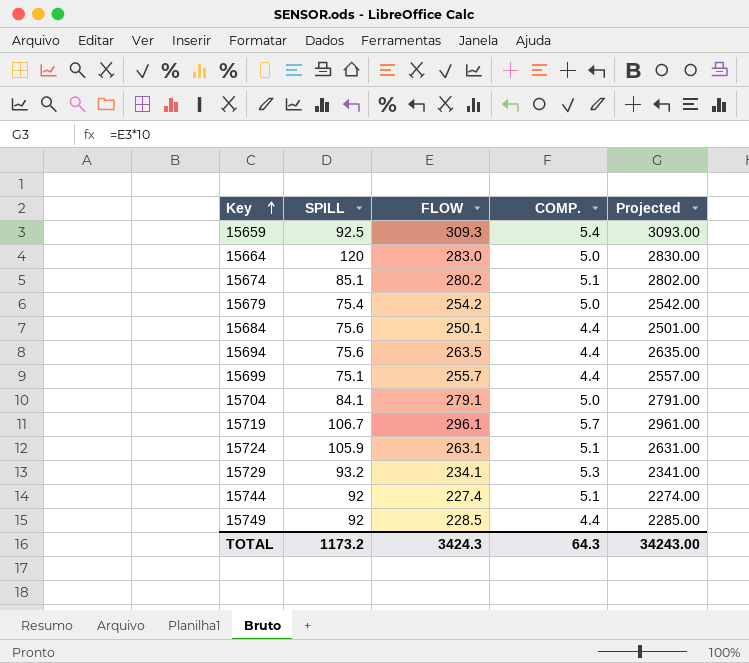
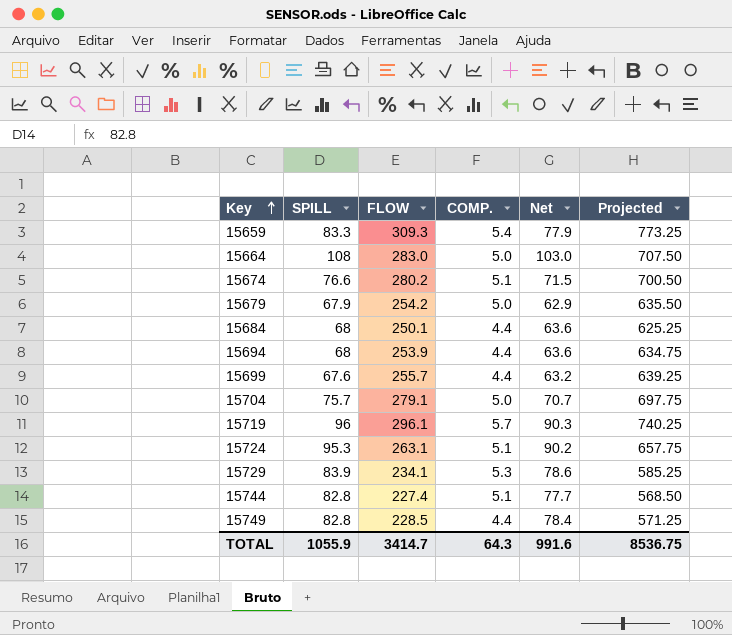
column Net | formula: none -> [SPILL] - [COMP.]
column Projected | formula: [FLOW] * 10 -> [FLOW] * 2.5
15659 | SPILL: 92.5 -> 83.3
15664 | SPILL: 120 -> 108
15674 | SPILL: 85.1 -> 76.6
15679 | SPILL: 75.4 -> 67.9
15684 | SPILL: 75.6 -> 68
15694 | SPILL: 75.6 -> 68
15694 | FLOW: 263.5 -> 253.9
15699 | SPILL: 75.1 -> 67.6
15704 | SPILL: 84.1 -> 75.7
15719 | SPILL: 106.7 -> 96
15724 | SPILL: 105.9 -> 95.3
15729 | SPILL: 93.2 -> 83.9
15744 | SPILL: 92 -> 82.8
15749 | SPILL: 92 -> 82.8
TOTAL | SPILL: 1173.2 -> 1055.9
TOTAL | FLOW: 3424.3 -> 3414.7
TOTAL | Projected: 34243.00 -> 8536.75

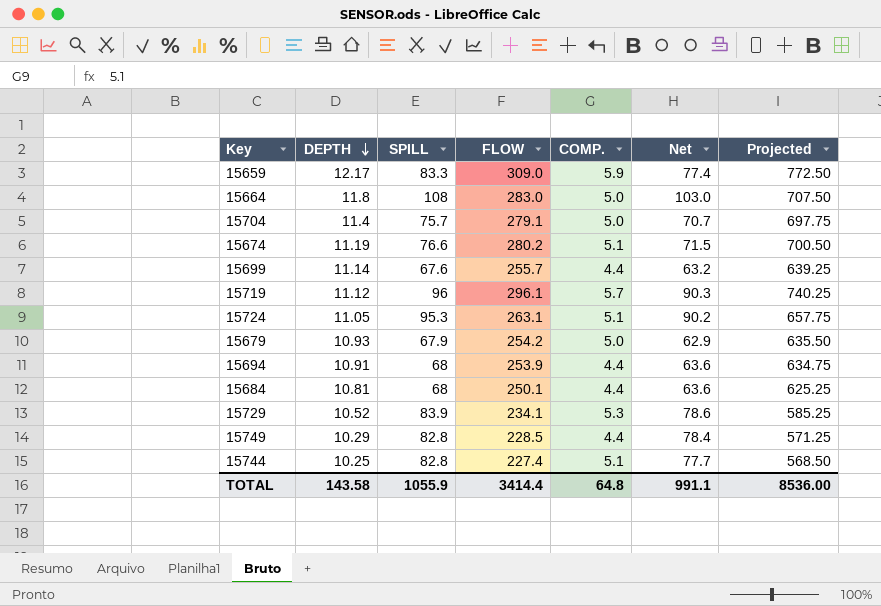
row order: Key ascending -> DEPTH descending
column DEPTH | position: none -> 2
15659 | FLOW: 309.3 -> 309.0
15659 | COMP.: 5.4 -> 5.9
15659 | Net: 77.9 -> 77.4
15659 | Projected: 773.25 -> 772.50
TOTAL | FLOW: 3414.7 -> 3414.4
TOTAL | COMP.: 64.3 -> 64.8
TOTAL | Net: 991.6 -> 991.1
TOTAL | Projected: 8536.75 -> 8536.00

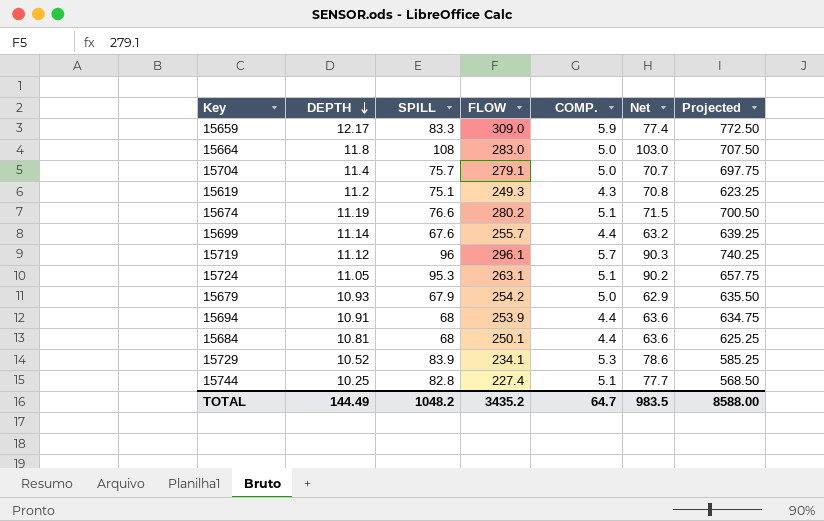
row 15749: 10.29 | 82.8 | 228.5 | 4.4 | 78.4 | 571.25 -> none
row 15619: none -> 11.2 | 75.1 | 249.3 | 4.3 | 70.8 | 623.25
TOTAL | DEPTH: 143.58 -> 144.49
TOTAL | SPILL: 1055.9 -> 1048.2
TOTAL | FLOW: 3414.4 -> 3435.2
TOTAL | COMP.: 64.8 -> 64.7
TOTAL | Net: 991.1 -> 983.5
TOTAL | Projected: 8536.00 -> 8588.00

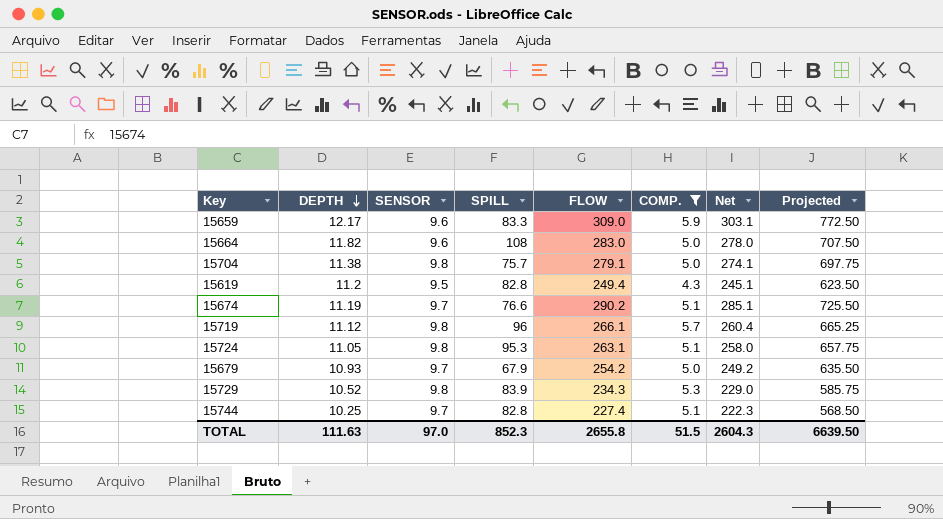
filter: none -> COMP. != 4.4
column SENSOR | position: none -> 3
column Net | formula: [SPILL] - [COMP.] -> [FLOW] - [COMP.]
15664 | DEPTH: 11.8 -> 11.82
15704 | DEPTH: 11.4 -> 11.38
15619 | SPILL: 75.1 -> 82.8
15619 | FLOW: 249.3 -> 249.4
15619 | Projected: 623.25 -> 623.50
15674 | FLOW: 280.2 -> 290.2
15674 | Projected: 700.50 -> 725.50
15719 | FLOW: 296.1 -> 266.1
15719 | Projected: 740.25 -> 665.25
15729 | FLOW: 234.1 -> 234.3
15729 | Projected: 585.25 -> 585.75
TOTAL | DEPTH: 144.49 -> 111.63
TOTAL | SPILL: 1048.2 -> 852.3
TOTAL | FLOW: 3435.2 -> 2655.8
TOTAL | COMP.: 64.7 -> 51.5
TOTAL | Net: 983.5 -> 2604.3
TOTAL | Projected: 8588.00 -> 6639.50

